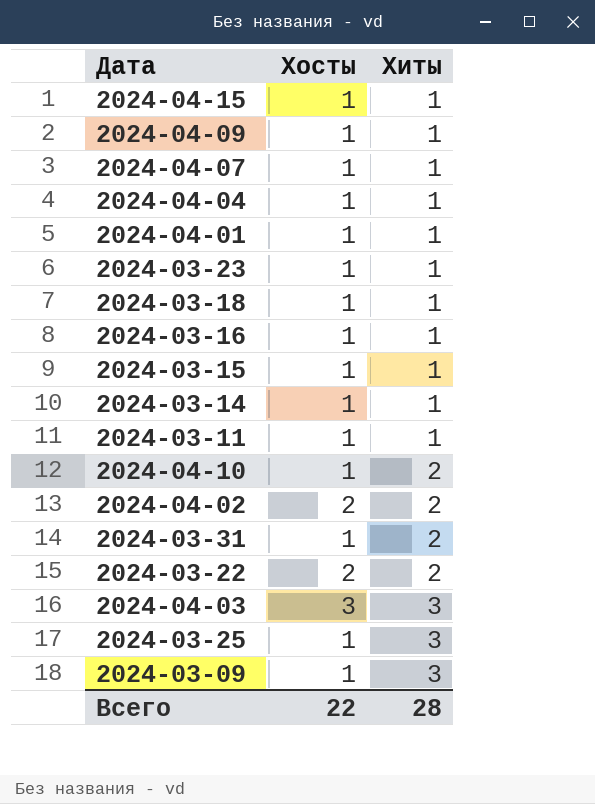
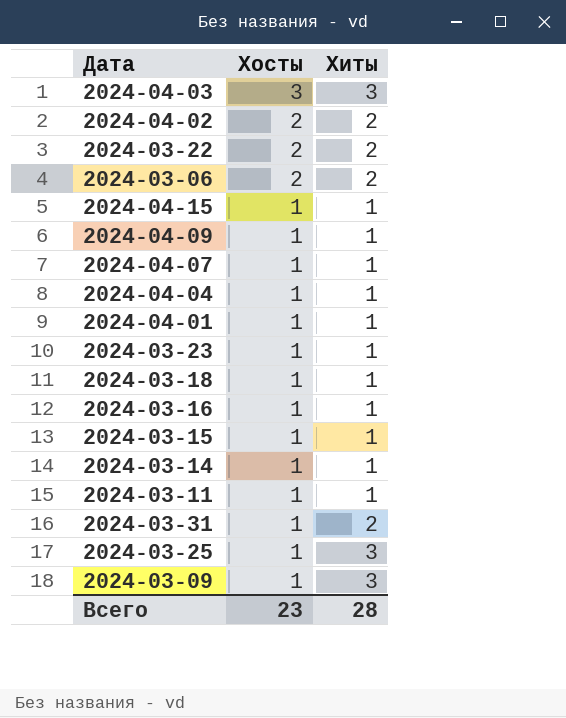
row order: Хиты ascending -> Хосты descending
row 2024-04-10: 1 | 2 -> none
row 2024-03-06: none -> 2 | 2
Всего | Хосты: 22 -> 23

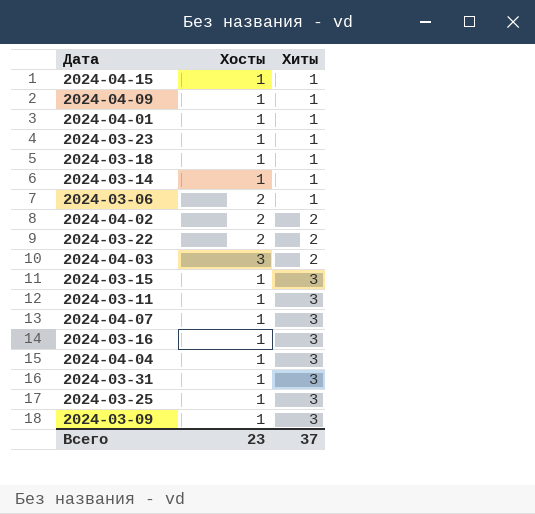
row order: Хосты descending -> Хиты ascending
2024-03-06 | Хиты: 2 -> 1
2024-04-03 | Хиты: 3 -> 2
2024-03-15 | Хиты: 1 -> 3
2024-03-11 | Хиты: 1 -> 3
2024-04-07 | Хиты: 1 -> 3
2024-03-16 | Хиты: 1 -> 3
2024-04-04 | Хиты: 1 -> 3
2024-03-31 | Хиты: 2 -> 3
Всего | Хиты: 28 -> 37

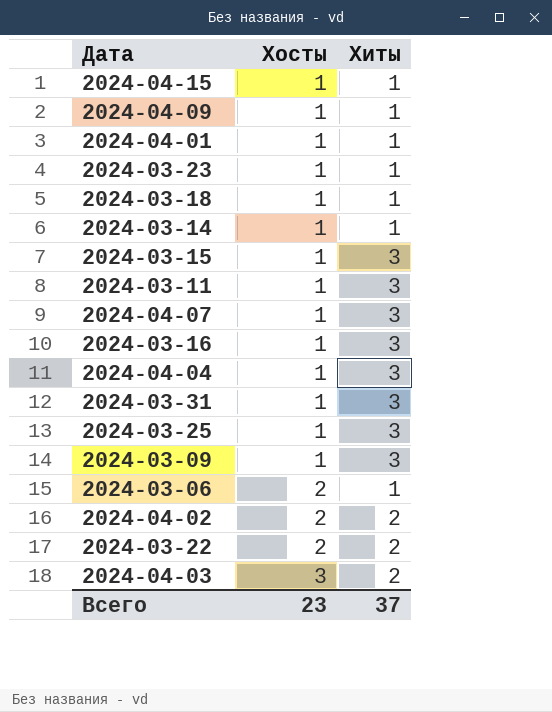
row order: Хиты ascending -> Хосты ascending

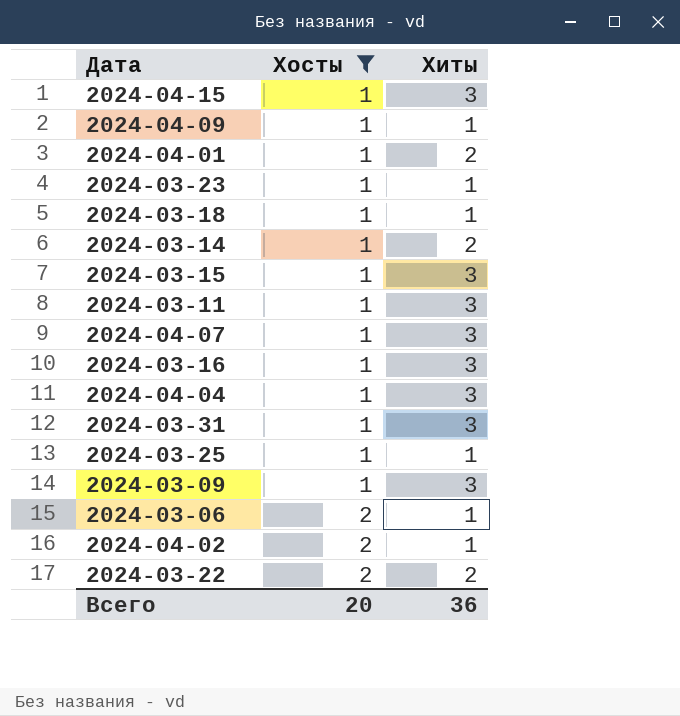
filter: none -> Хосты != 3
2024-04-15 | Хиты: 1 -> 3
2024-04-01 | Хиты: 1 -> 2
2024-03-14 | Хиты: 1 -> 2
2024-03-25 | Хиты: 3 -> 1
2024-04-02 | Хиты: 2 -> 1
Всего | Хосты: 23 -> 20
Всего | Хиты: 37 -> 36

